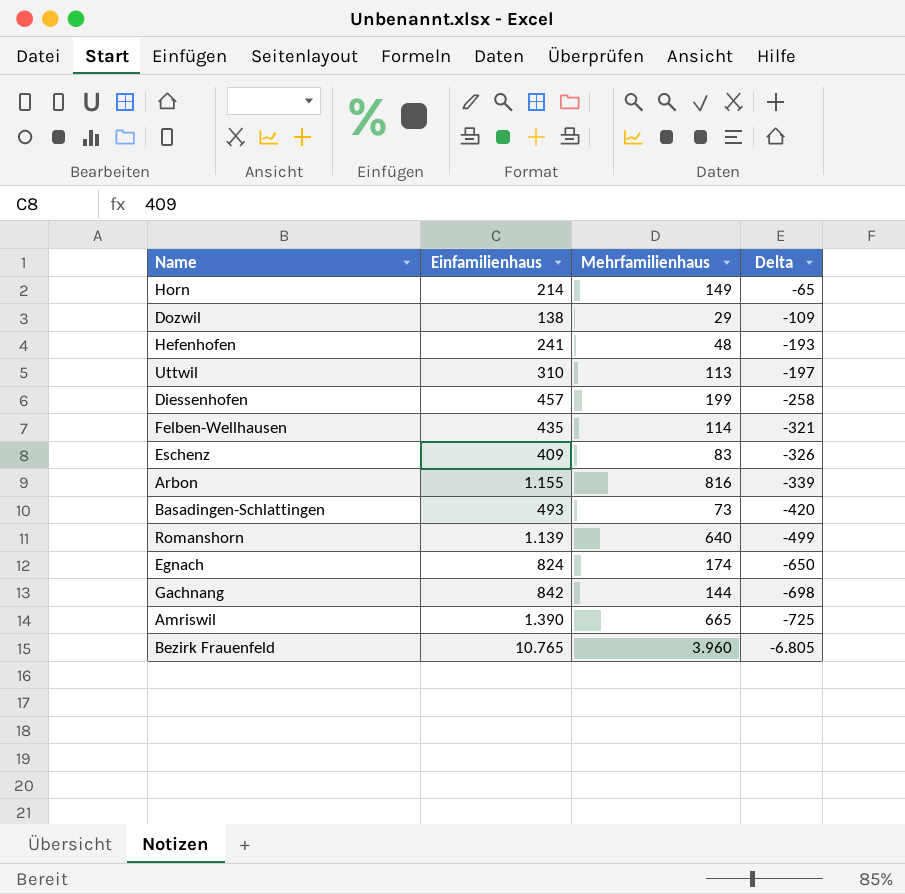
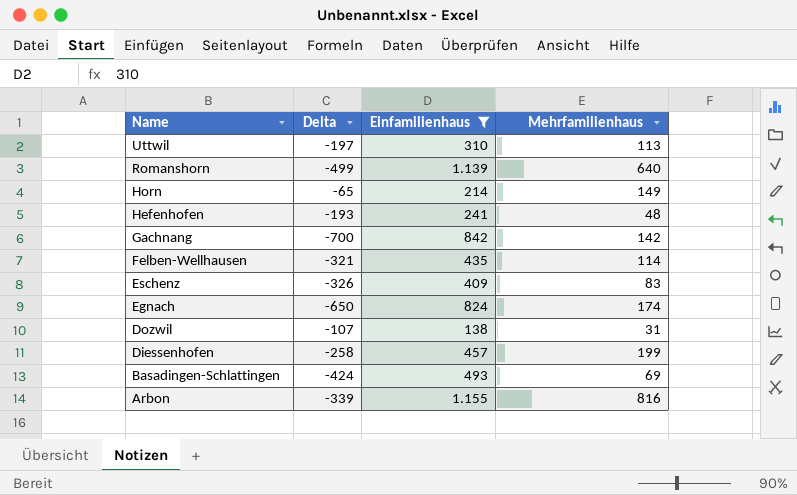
filter: none -> Einfamilienhaus <= 1.155
row order: Delta descending -> Name descending
column Delta | position: 4 -> 2
Gachnang | Delta: -698 -> -700
Gachnang | Mehrfamilienhaus: 144 -> 142
Dozwil | Delta: -109 -> -107
Dozwil | Mehrfamilienhaus: 29 -> 31
Basadingen-Schlattingen | Delta: -420 -> -424
Basadingen-Schlattingen | Mehrfamilienhaus: 73 -> 69

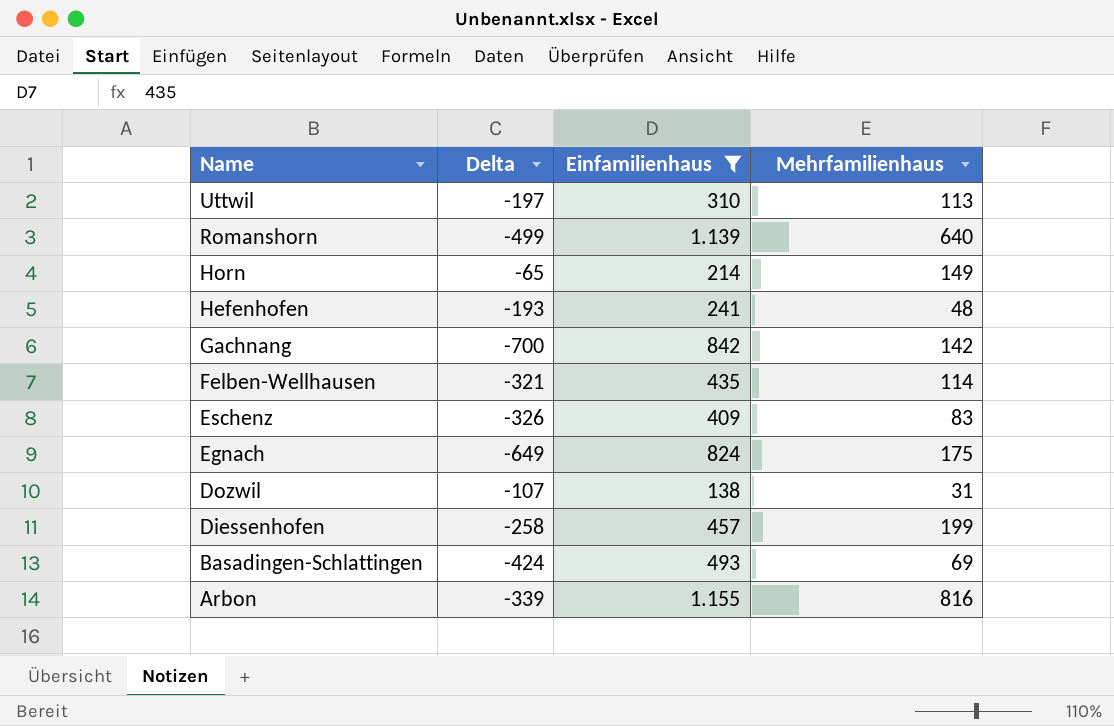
Egnach | Delta: -650 -> -649
Egnach | Mehrfamilienhaus: 174 -> 175

